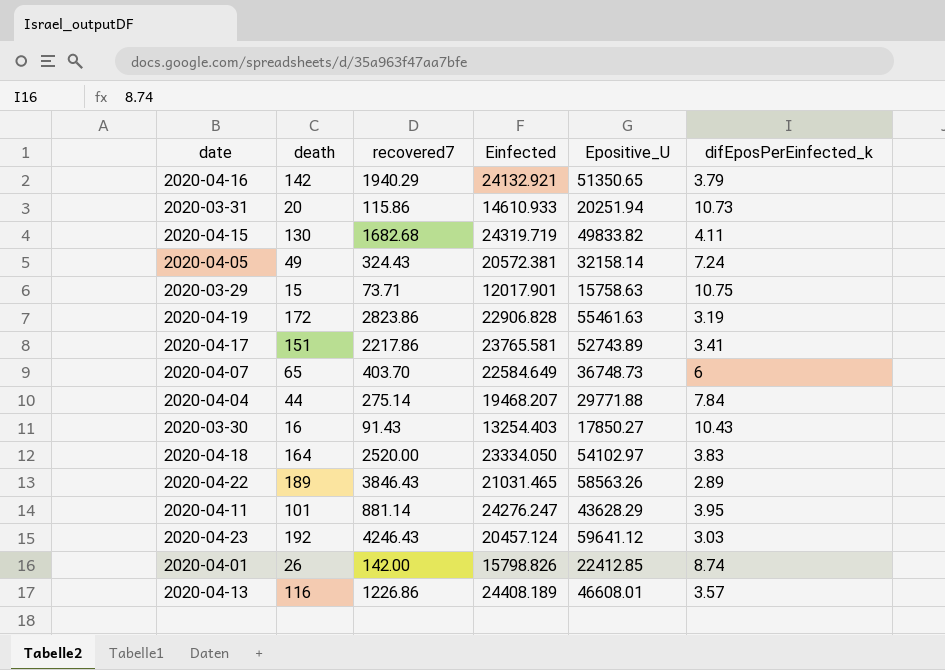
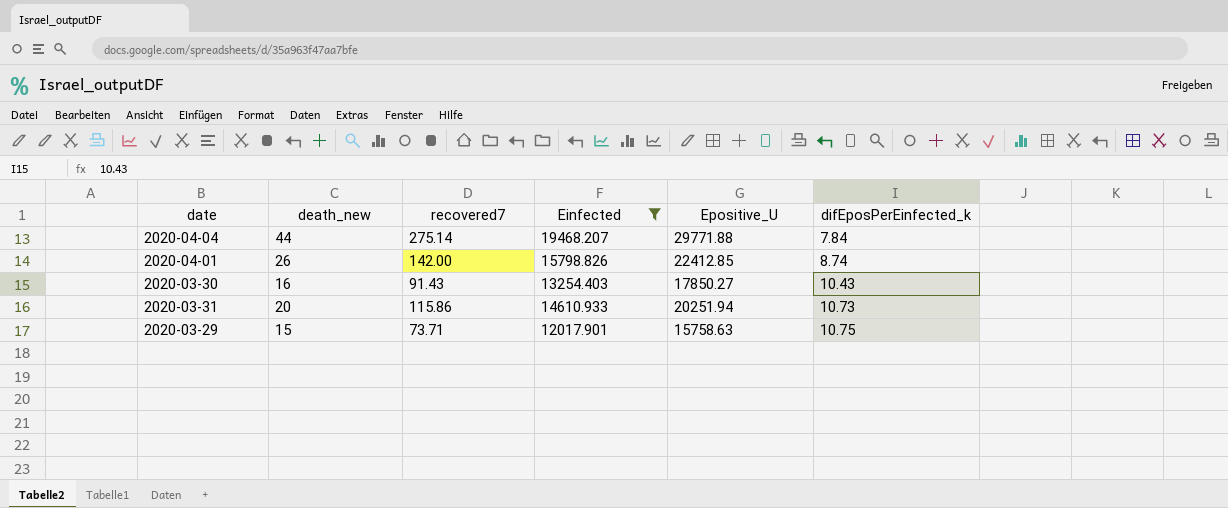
filter: none -> Einfected <= 19468.207
row order: none -> difEposPerEinfected_k ascending
column name: death -> death_new

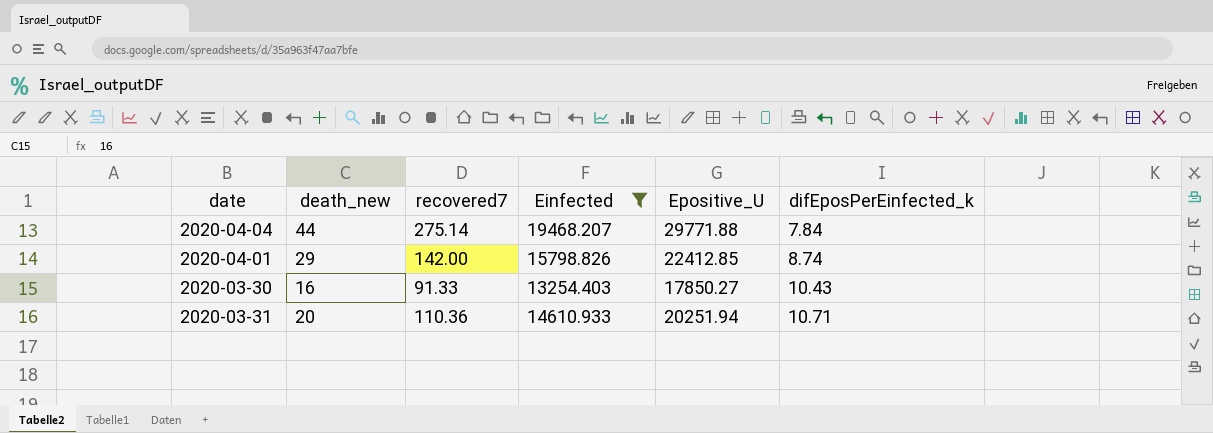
row 2020-03-29: 15 | 73.71 | 12017.901 | 15758.63 | 10.75 -> none
2020-04-01 | death_new: 26 -> 29
2020-03-30 | recovered7: 91.43 -> 91.33
2020-03-31 | recovered7: 115.86 -> 110.36
2020-03-31 | difEposPerEinfected_k: 10.73 -> 10.71

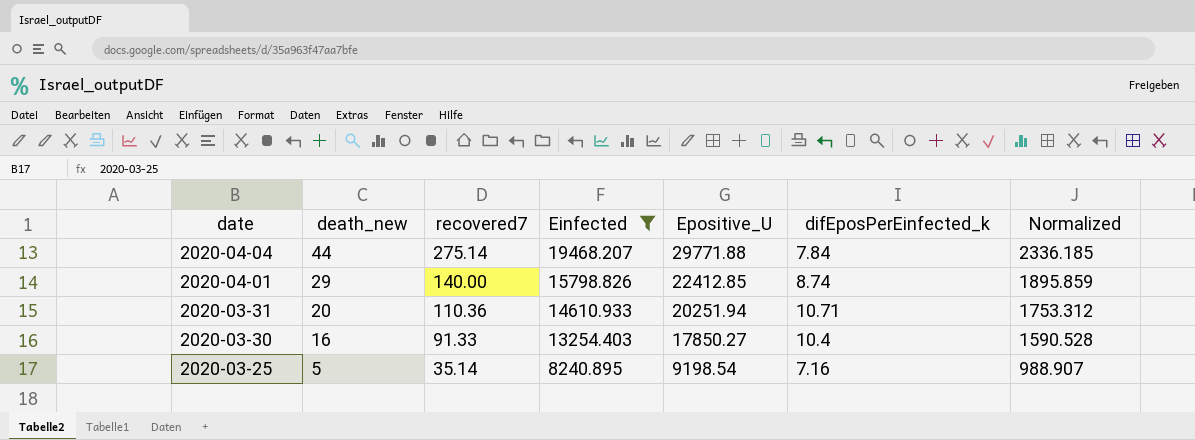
row order: difEposPerEinfected_k ascending -> date descending
column Normalized | formula: none -> [Einfected] * 0.12
2020-04-01 | recovered7: 142.00 -> 140.00
2020-03-30 | difEposPerEinfected_k: 10.43 -> 10.4
row 2020-03-25: none -> 5 | 35.14 | 8240.895 | 9198.54 | 7.16 | 988.907

